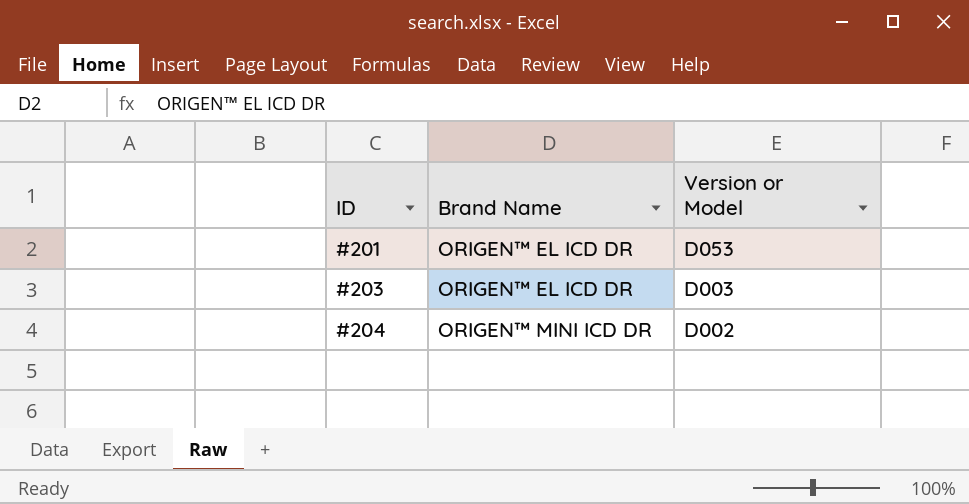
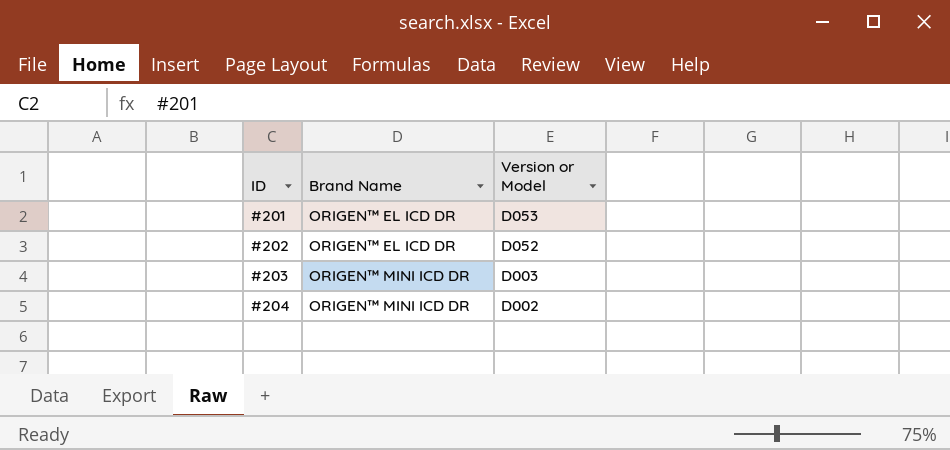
row #202: none -> ORIGEN™ EL ICD DR | D052
#203 | Brand Name: ORIGEN™ EL ICD DR -> ORIGEN™ MINI ICD DR

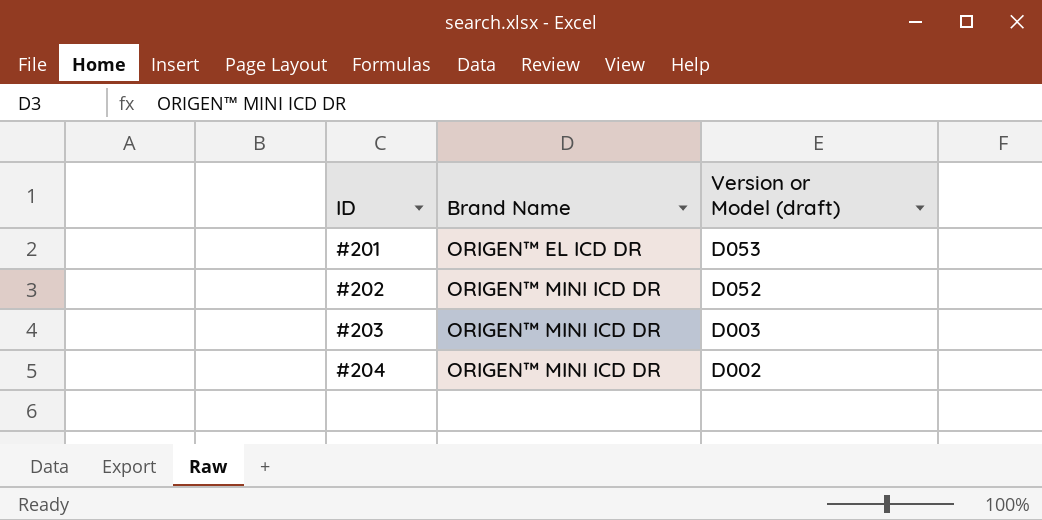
column name: Version or Model -> Version or Model (draft)
#202 | Brand Name: ORIGEN™ EL ICD DR -> ORIGEN™ MINI ICD DR

